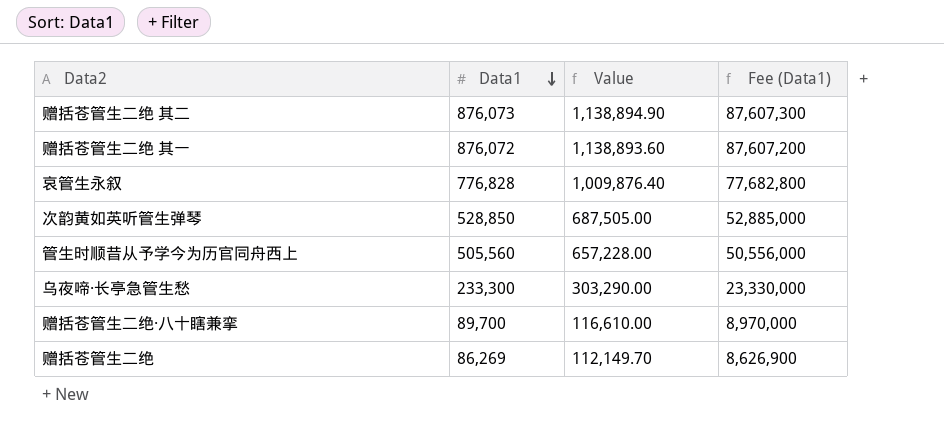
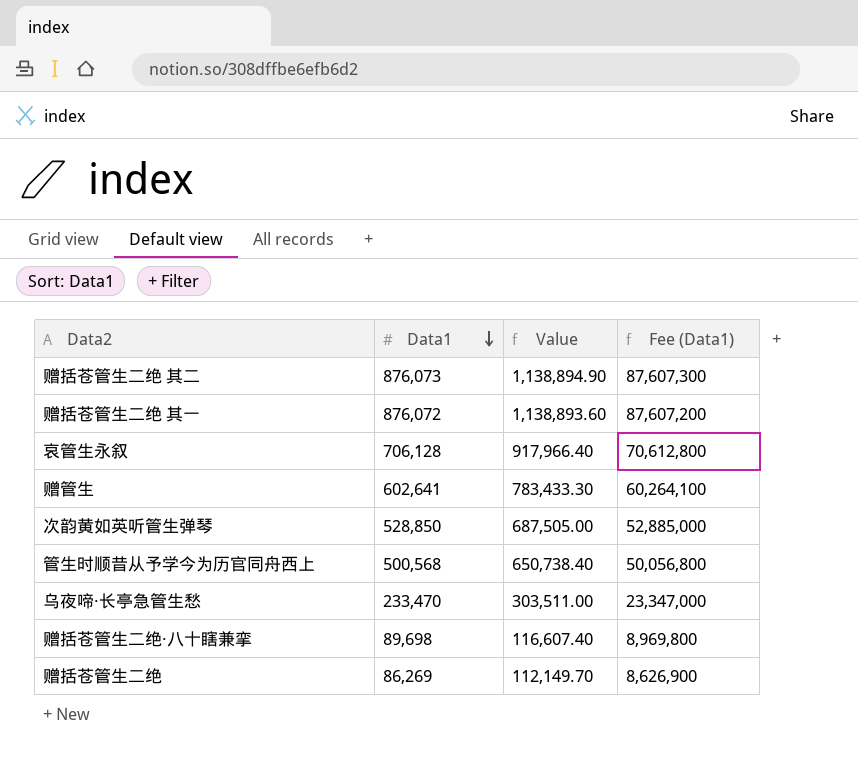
哀管生永叙 | Data1: 776,828 -> 706,128
哀管生永叙 | Value: 1,009,876.40 -> 917,966.40
哀管生永叙 | Fee (Data1): 77,682,800 -> 70,612,800
row 赠管生: none -> 602,641 | 783,433.30 | 60,264,100
管生时顺昔从予学今为历官同舟西上 | Data1: 505,560 -> 500,568
管生时顺昔从予学今为历官同舟西上 | Value: 657,228.00 -> 650,738.40
管生时顺昔从予学今为历官同舟西上 | Fee (Data1): 50,556,000 -> 50,056,800
乌夜啼·长亭急管生愁 | Data1: 233,300 -> 233,470
乌夜啼·长亭急管生愁 | Value: 303,290.00 -> 303,511.00
乌夜啼·长亭急管生愁 | Fee (Data1): 23,330,000 -> 23,347,000
赠括苍管生二绝·八十瞎兼挛 | Data1: 89,700 -> 89,698
赠括苍管生二绝·八十瞎兼挛 | Value: 116,610.00 -> 116,607.40
赠括苍管生二绝·八十瞎兼挛 | Fee (Data1): 8,970,000 -> 8,969,800

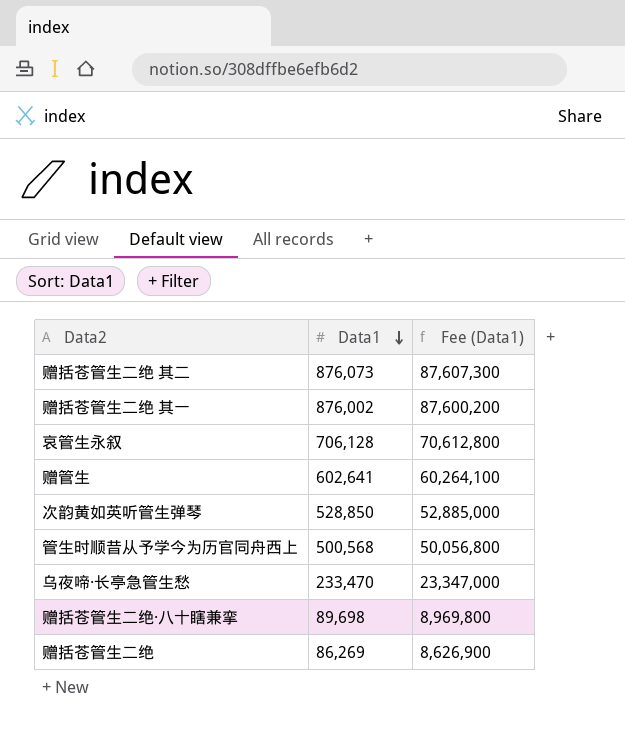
column Value | formula: [Data1] * 1.3 -> none
赠括苍管生二绝 其一 | Data1: 876,072 -> 876,002
赠括苍管生二绝 其一 | Fee (Data1): 87,607,200 -> 87,600,200

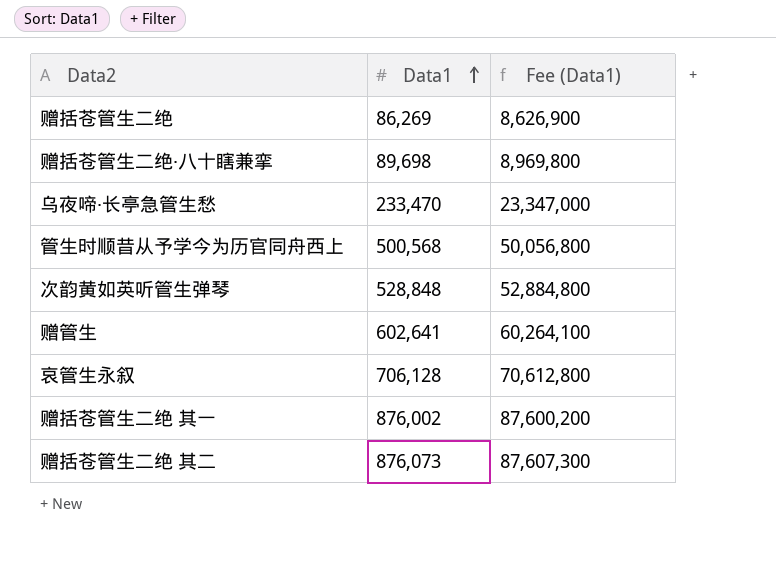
row order: Data1 descending -> Data1 ascending
次韵黄如英听管生弹琴 | Data1: 528,850 -> 528,848
次韵黄如英听管生弹琴 | Fee (Data1): 52,885,000 -> 52,884,800

